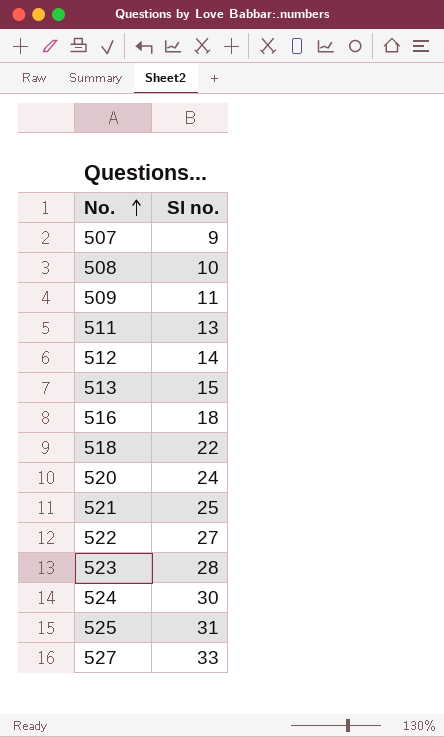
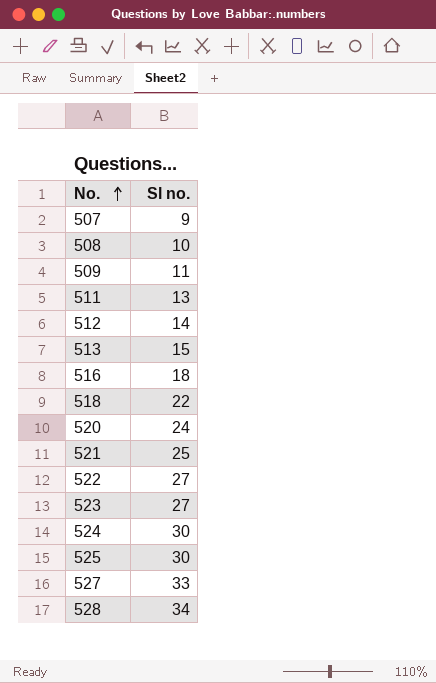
523 | Sl no.: 28 -> 27
525 | Sl no.: 31 -> 30
row 528: none -> 34

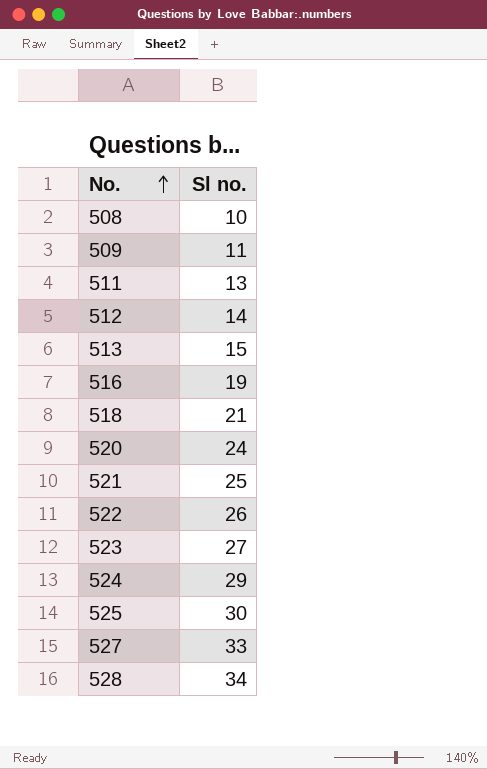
row 507: 9 -> none
516 | Sl no.: 18 -> 19
518 | Sl no.: 22 -> 21
522 | Sl no.: 27 -> 26
524 | Sl no.: 30 -> 29

